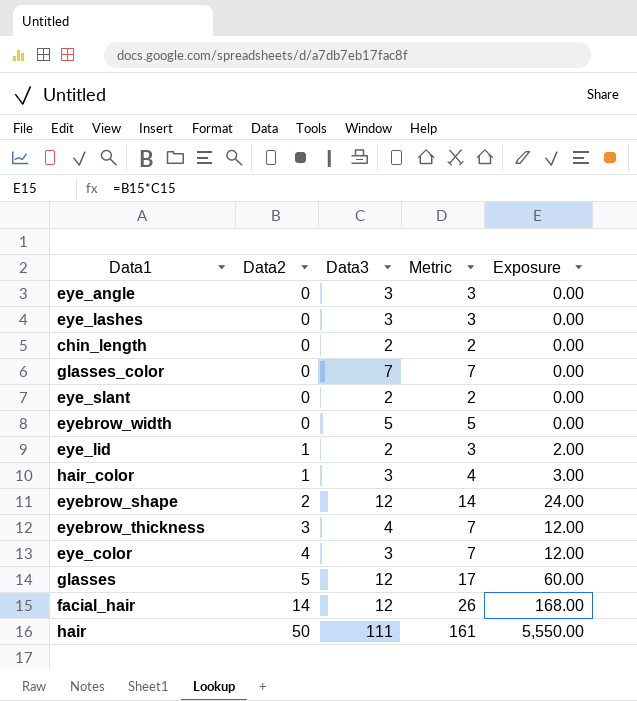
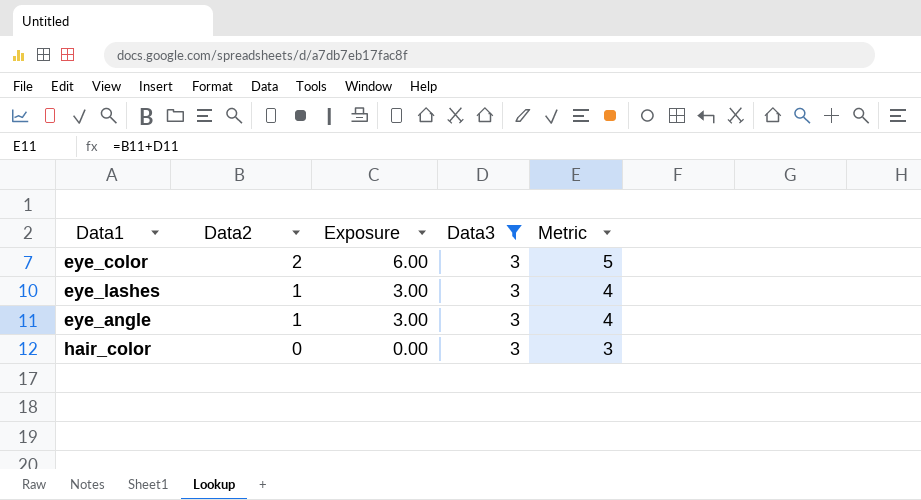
filter: none -> Data3 = 3
row order: Data2 ascending -> Data2 descending
column Exposure | position: 5 -> 3
eye_color | Data2: 4 -> 2
eye_color | Exposure: 12.00 -> 6.00
eye_color | Metric: 7 -> 5
eye_lashes | Data2: 0 -> 1
eye_lashes | Exposure: 0.00 -> 3.00
eye_lashes | Metric: 3 -> 4
eye_angle | Data2: 0 -> 1
eye_angle | Exposure: 0.00 -> 3.00
eye_angle | Metric: 3 -> 4
hair_color | Data2: 1 -> 0
hair_color | Exposure: 3.00 -> 0.00
hair_color | Metric: 4 -> 3

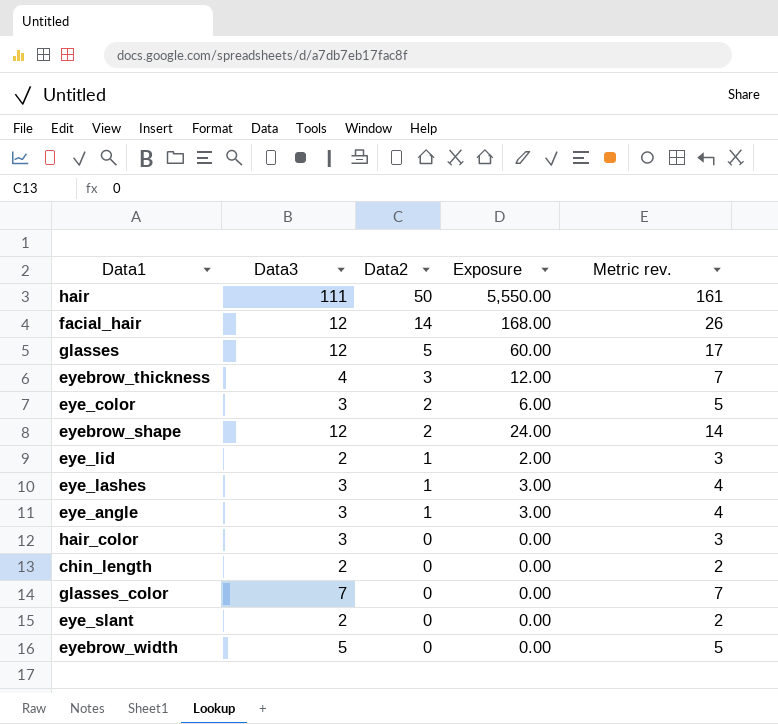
filter: Data3 = 3 -> none
column Data3 | position: 4 -> 2
column name: Metric -> Metric rev.

